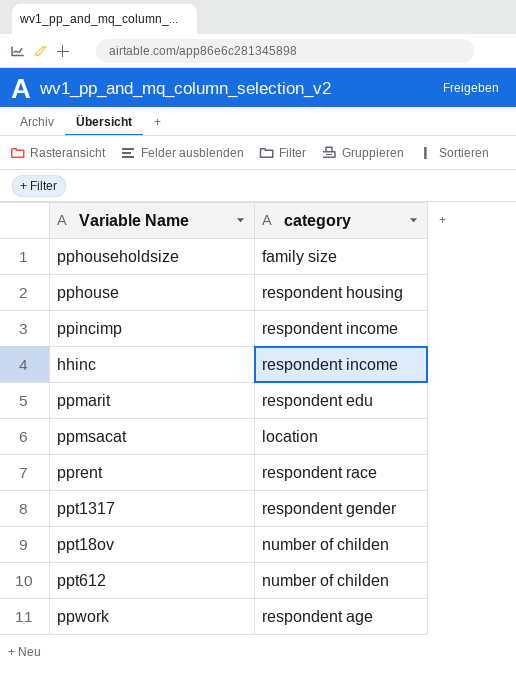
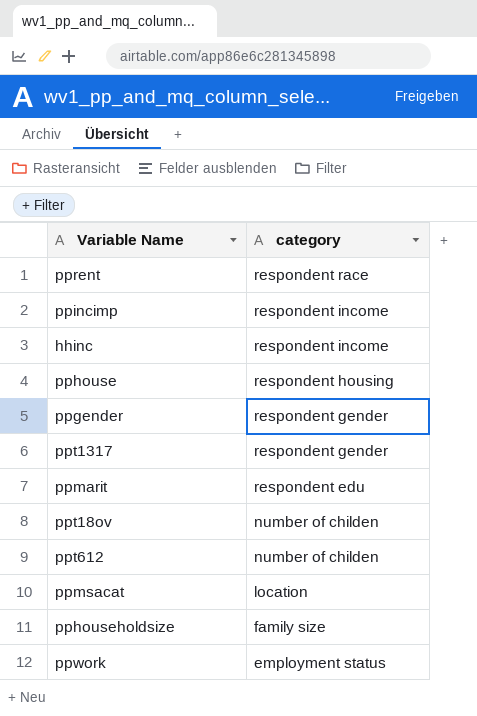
row order: none -> category descending
row ppgender: none -> respondent gender
ppwork | category: respondent age -> employment status

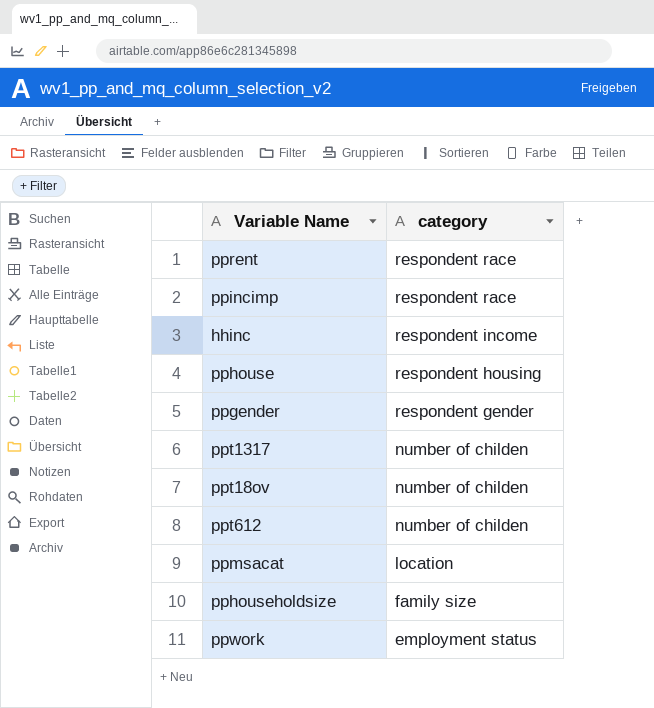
row ppmarit: respondent edu -> none
ppincimp | category: respondent income -> respondent race
ppt1317 | category: respondent gender -> number of childen

